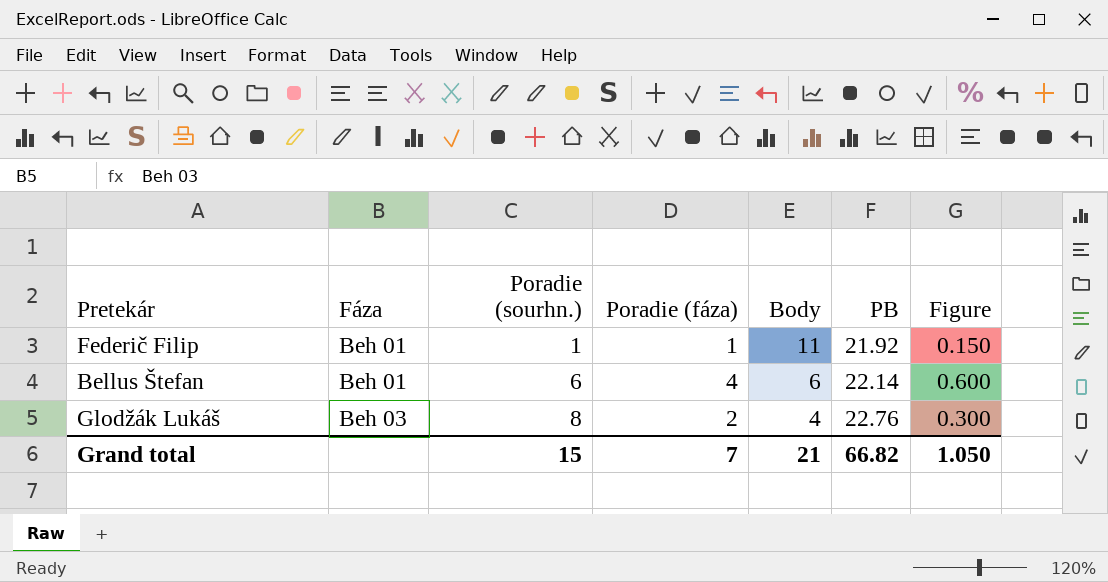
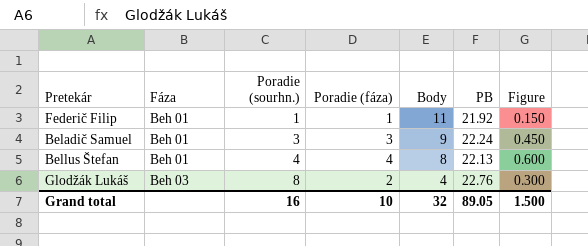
row Beladič Samuel: none -> Beh 01 | 3 | 3 | 9 | 22.24 | 0.450
Bellus Štefan | Poradie (sourhn.): 6 -> 4
Bellus Štefan | Body: 6 -> 8
Bellus Štefan | PB: 22.14 -> 22.13
Grand total | Poradie (sourhn.): 15 -> 16
Grand total | Poradie (fáza): 7 -> 10
Grand total | Body: 21 -> 32
Grand total | PB: 66.82 -> 89.05
Grand total | Figure: 1.050 -> 1.500

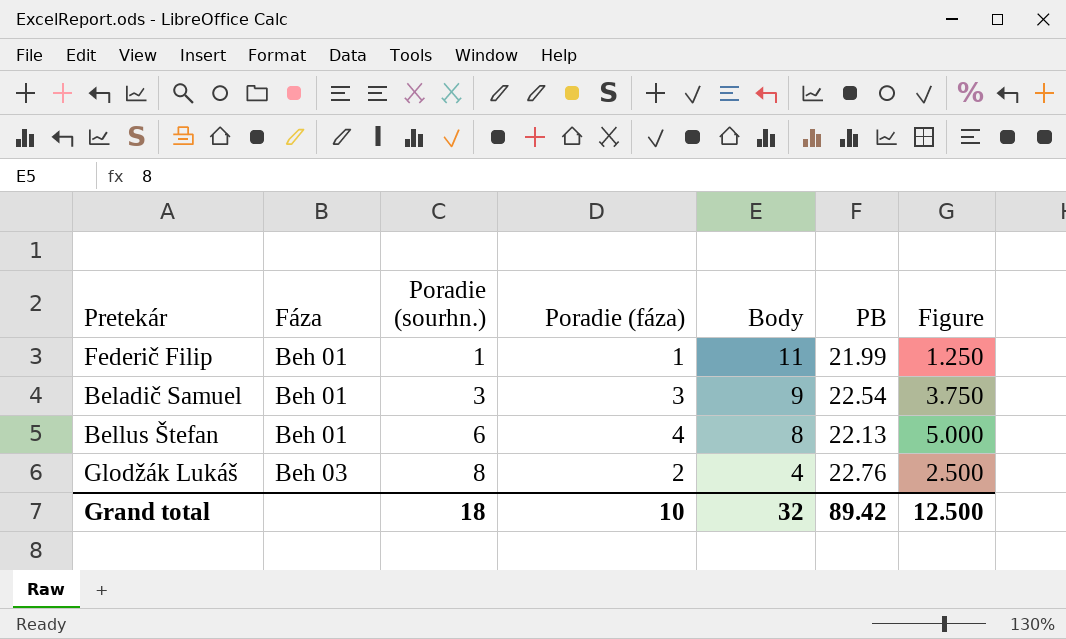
column Figure | formula: [Poradie (fáza)] * 0.15 -> [Poradie (fáza)] * 1.25
Federič Filip | PB: 21.92 -> 21.99
Beladič Samuel | PB: 22.24 -> 22.54
Bellus Štefan | Poradie (sourhn.): 4 -> 6
Grand total | Poradie (sourhn.): 16 -> 18
Grand total | PB: 89.05 -> 89.42
Grand total | Figure: 1.500 -> 12.500

